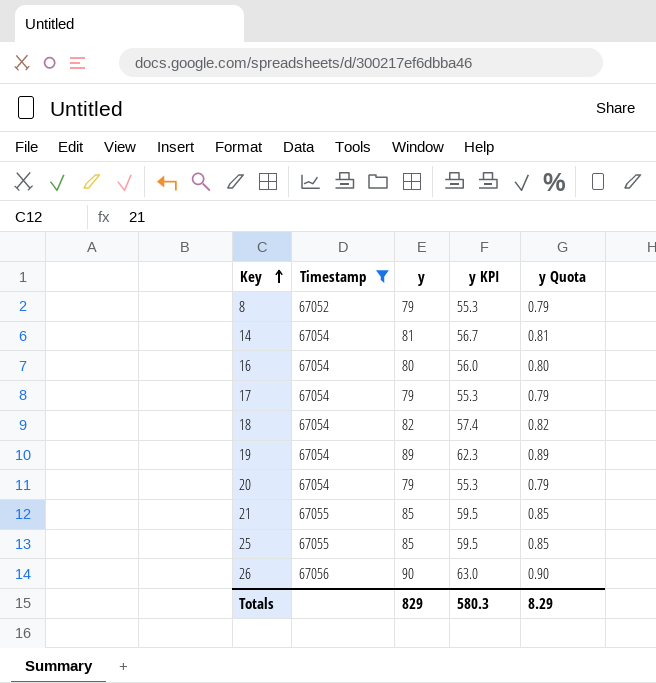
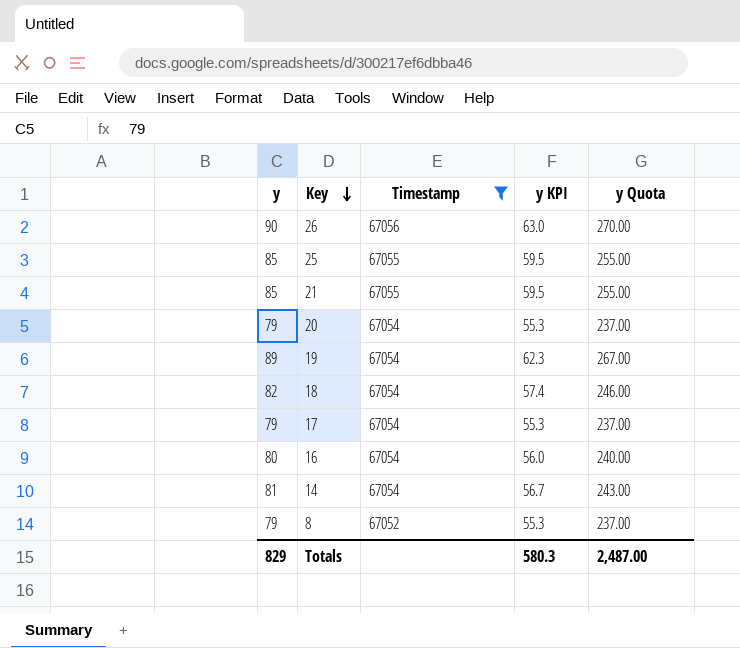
row order: Key ascending -> Key descending
column y | position: 3 -> 1
column y Quota | formula: [y] * 0.01 -> [y] * 3
Totals | y Quota: 8.29 -> 2,487.00

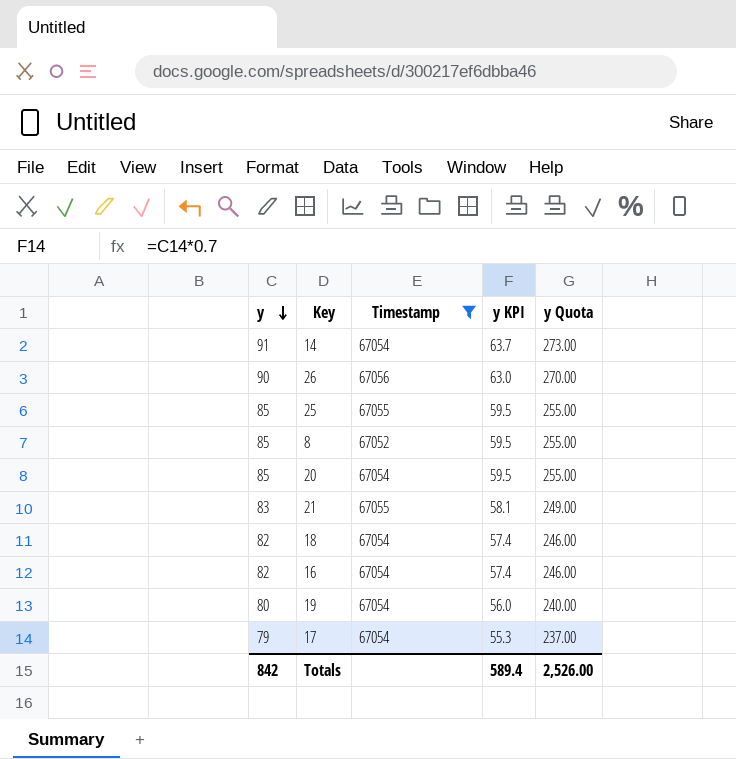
row order: Key descending -> y descending
14 | y: 81 -> 91
14 | y KPI: 56.7 -> 63.7
14 | y Quota: 243.00 -> 273.00
8 | y: 79 -> 85
8 | y KPI: 55.3 -> 59.5
8 | y Quota: 237.00 -> 255.00
20 | y: 79 -> 85
20 | y KPI: 55.3 -> 59.5
20 | y Quota: 237.00 -> 255.00
21 | y: 85 -> 83
21 | y KPI: 59.5 -> 58.1
21 | y Quota: 255.00 -> 249.00
16 | y: 80 -> 82
16 | y KPI: 56.0 -> 57.4
16 | y Quota: 240.00 -> 246.00
19 | y: 89 -> 80
19 | y KPI: 62.3 -> 56.0
19 | y Quota: 267.00 -> 240.00
Totals | y: 829 -> 842
Totals | y KPI: 580.3 -> 589.4
Totals | y Quota: 2,487.00 -> 2,526.00

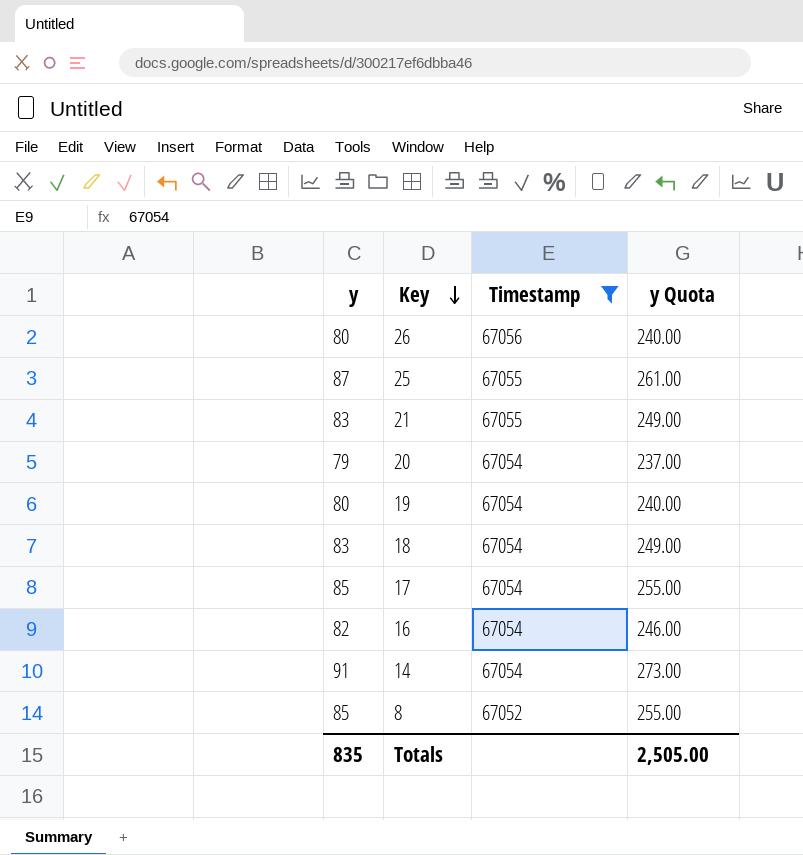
row order: y descending -> Key descending
column y KPI | formula: [y] * 0.7 -> none
26 | y: 90 -> 80
26 | y Quota: 270.00 -> 240.00
25 | y: 85 -> 87
25 | y Quota: 255.00 -> 261.00
20 | y: 85 -> 79
20 | y Quota: 255.00 -> 237.00
18 | y: 82 -> 83
18 | y Quota: 246.00 -> 249.00
17 | y: 79 -> 85
17 | y Quota: 237.00 -> 255.00
Totals | y: 842 -> 835
Totals | y Quota: 2,526.00 -> 2,505.00

